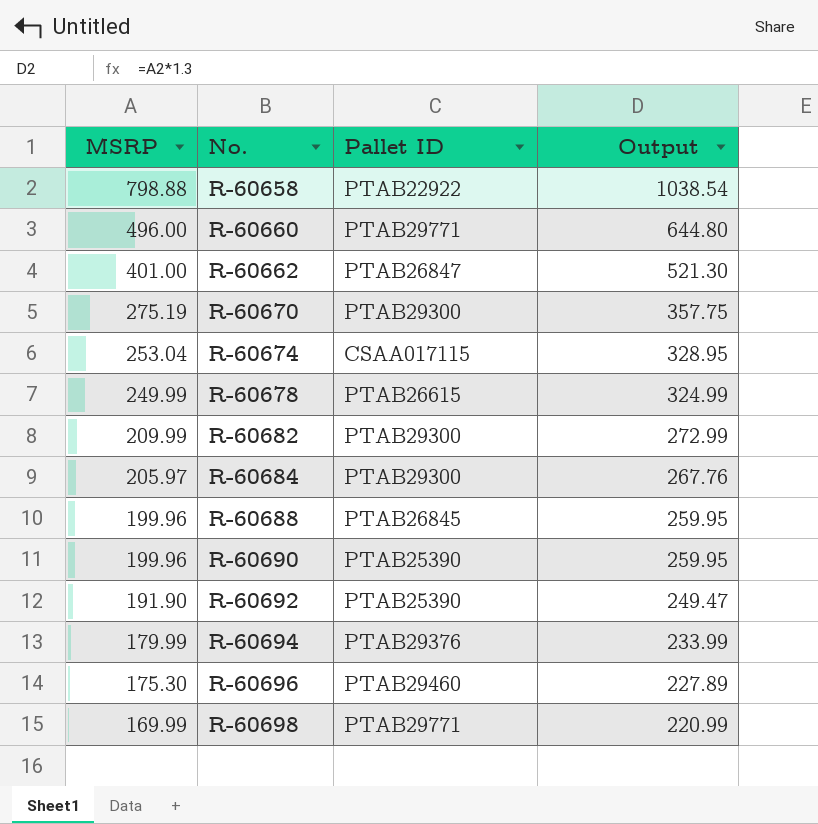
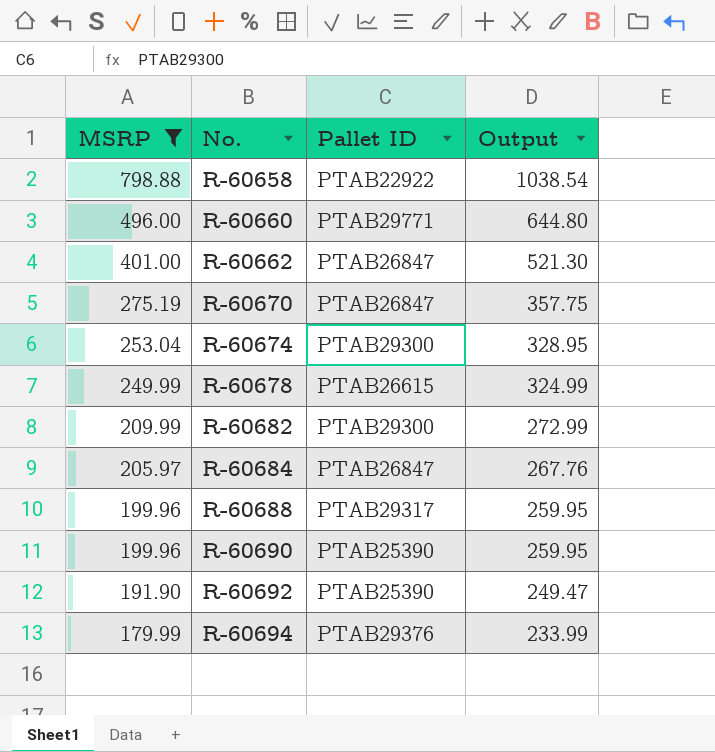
filter: none -> MSRP >= 179.99
R-60670 | Pallet ID: PTAB29300 -> PTAB26847
R-60674 | Pallet ID: CSAA017115 -> PTAB29300
R-60684 | Pallet ID: PTAB29300 -> PTAB26847
R-60688 | Pallet ID: PTAB26845 -> PTAB29317

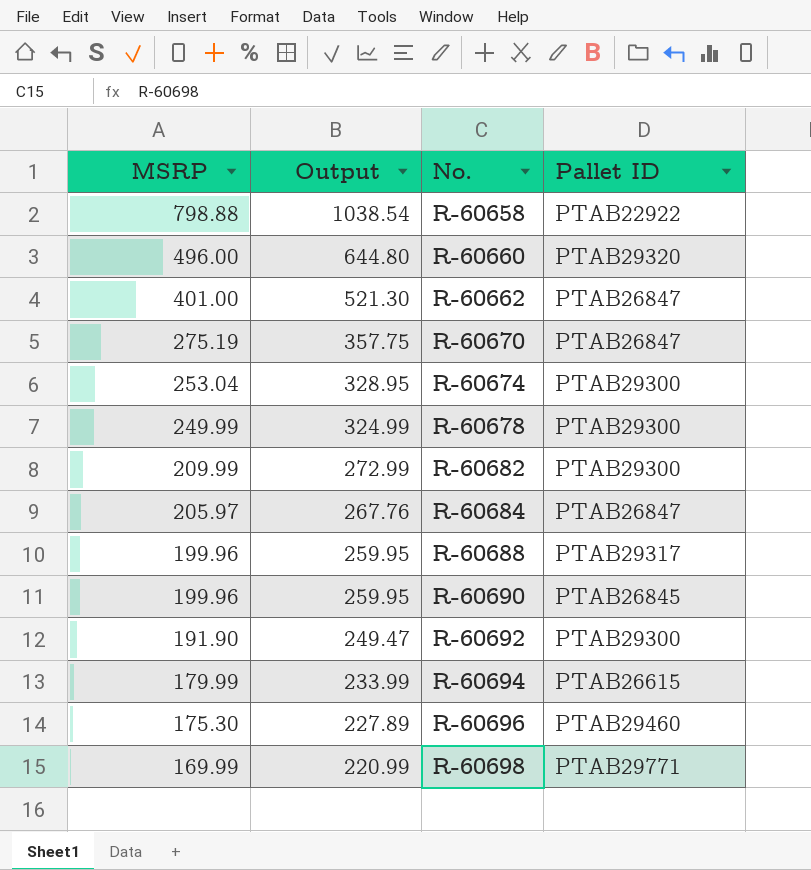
filter: MSRP >= 179.99 -> none
column Output | position: 4 -> 2
R-60660 | Pallet ID: PTAB29771 -> PTAB29320
R-60678 | Pallet ID: PTAB26615 -> PTAB29300
R-60690 | Pallet ID: PTAB25390 -> PTAB26845
R-60692 | Pallet ID: PTAB25390 -> PTAB29300
R-60694 | Pallet ID: PTAB29376 -> PTAB26615

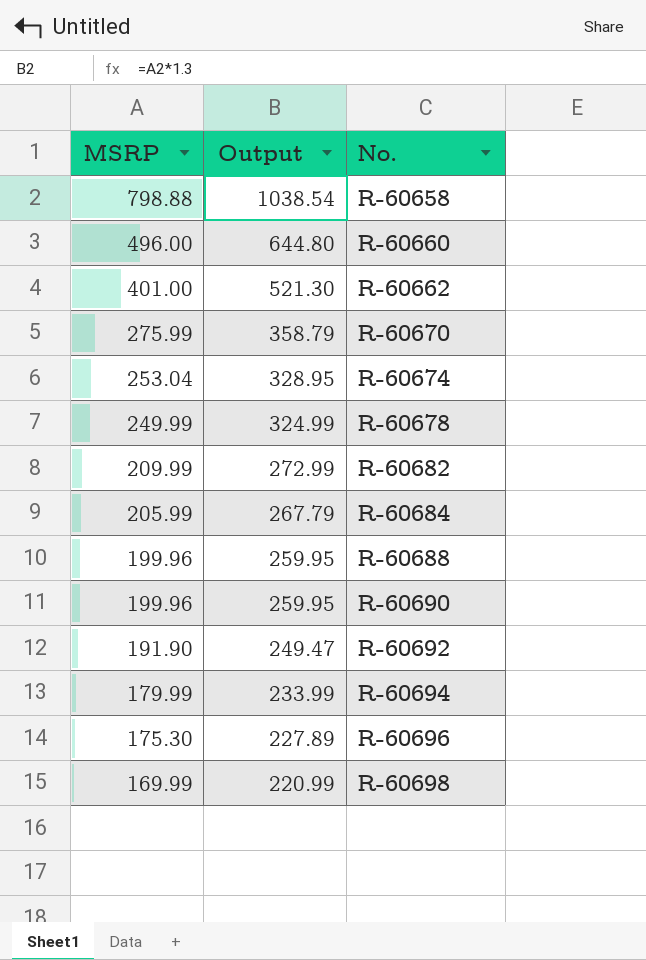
column Pallet ID | position: 4 -> none
R-60670 | MSRP: 275.19 -> 275.99
R-60670 | Output: 357.75 -> 358.79
R-60684 | MSRP: 205.97 -> 205.99
R-60684 | Output: 267.76 -> 267.79

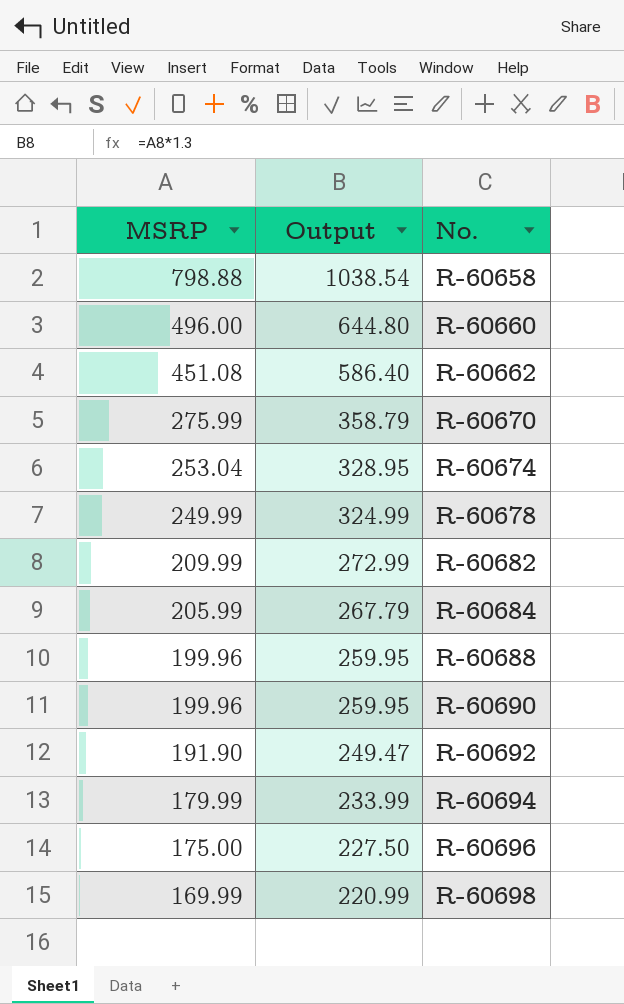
R-60662 | MSRP: 401.00 -> 451.08
R-60662 | Output: 521.30 -> 586.40
R-60696 | MSRP: 175.30 -> 175.00
R-60696 | Output: 227.89 -> 227.50

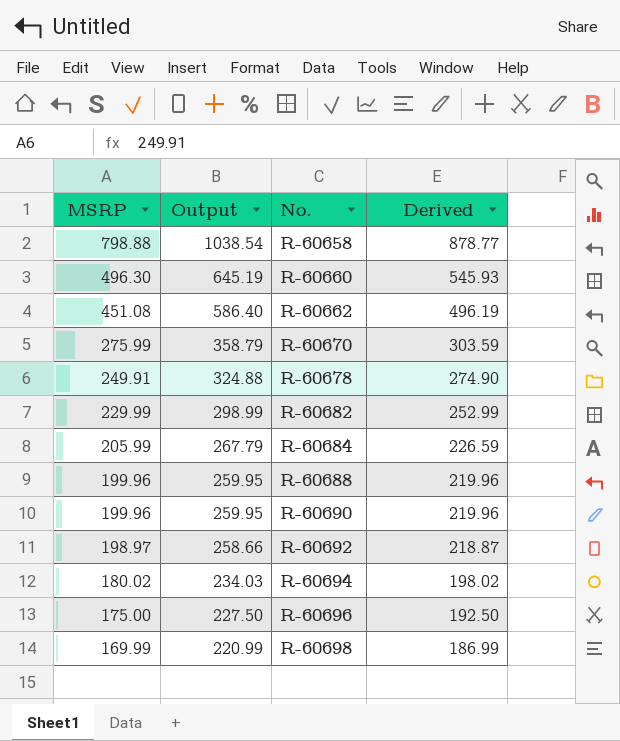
column Derived | formula: none -> [MSRP] * 1.1
row R-60674: 253.04 | 328.95 -> none
R-60660 | MSRP: 496.00 -> 496.30
R-60660 | Output: 644.80 -> 645.19
R-60678 | MSRP: 249.99 -> 249.91
R-60678 | Output: 324.99 -> 324.88
R-60682 | MSRP: 209.99 -> 229.99
R-60682 | Output: 272.99 -> 298.99
R-60692 | MSRP: 191.90 -> 198.97
R-60692 | Output: 249.47 -> 258.66
R-60694 | MSRP: 179.99 -> 180.02
R-60694 | Output: 233.99 -> 234.03

